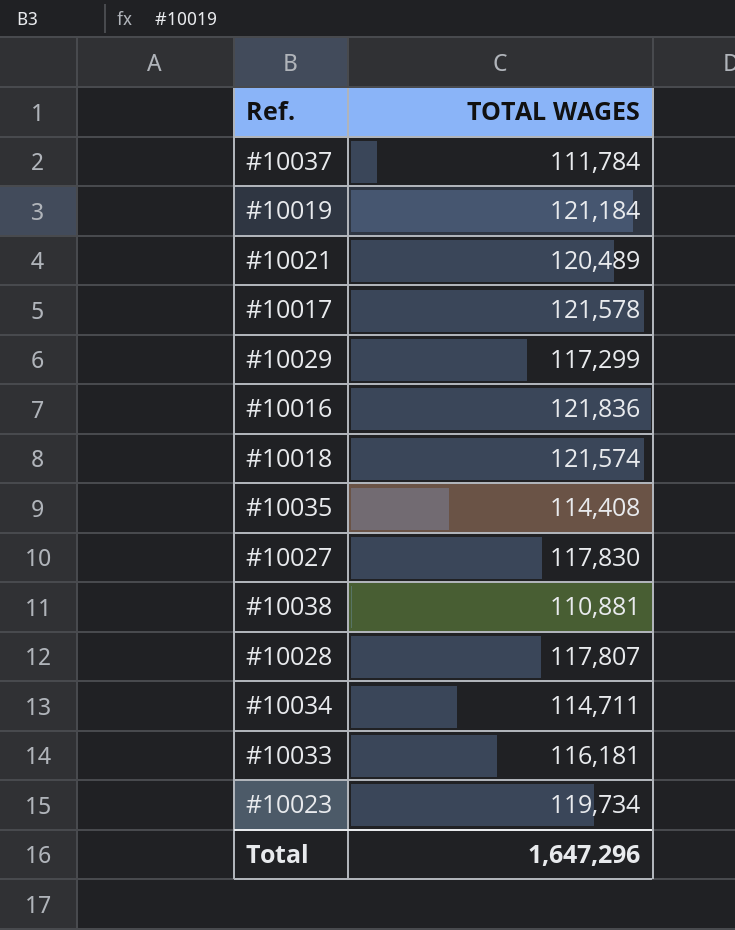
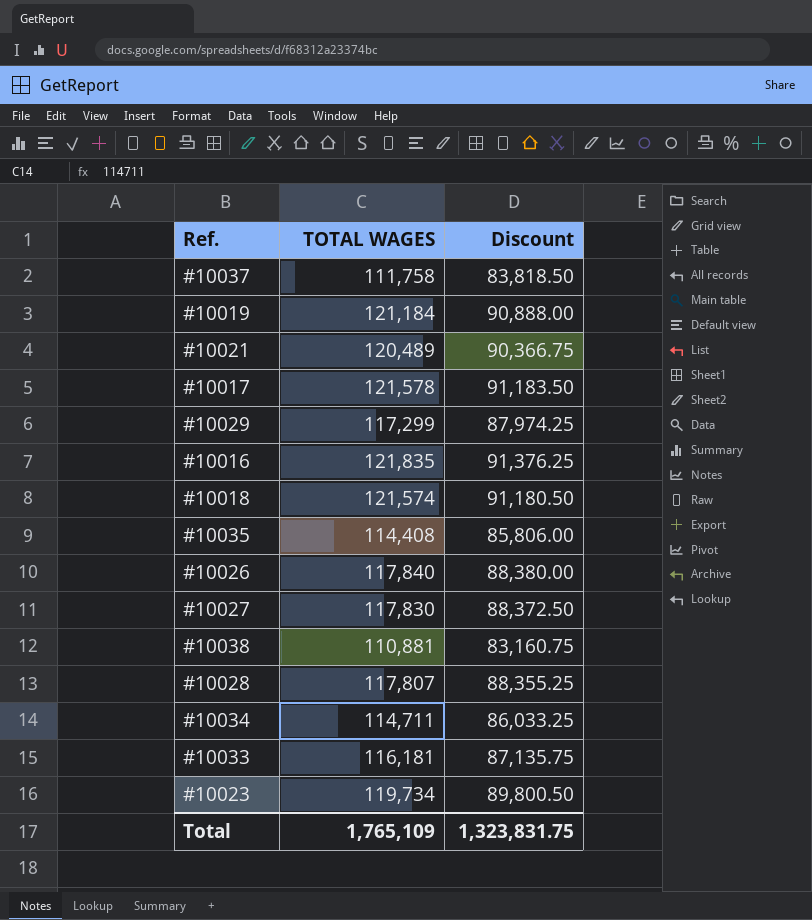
column Discount | formula: none -> [TOTAL WAGES] * 0.75
#10037 | TOTAL WAGES: 111,784 -> 111,758
#10016 | TOTAL WAGES: 121,836 -> 121,835
row #10026: none -> 117,840 | 88,380.00
Total | TOTAL WAGES: 1,647,296 -> 1,765,109

